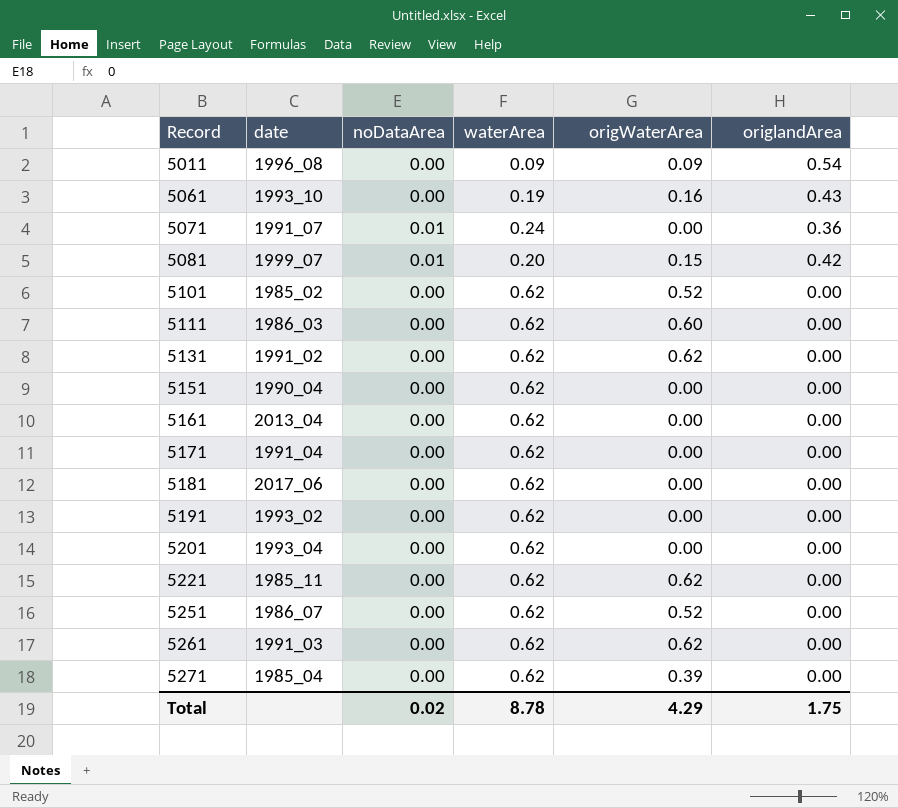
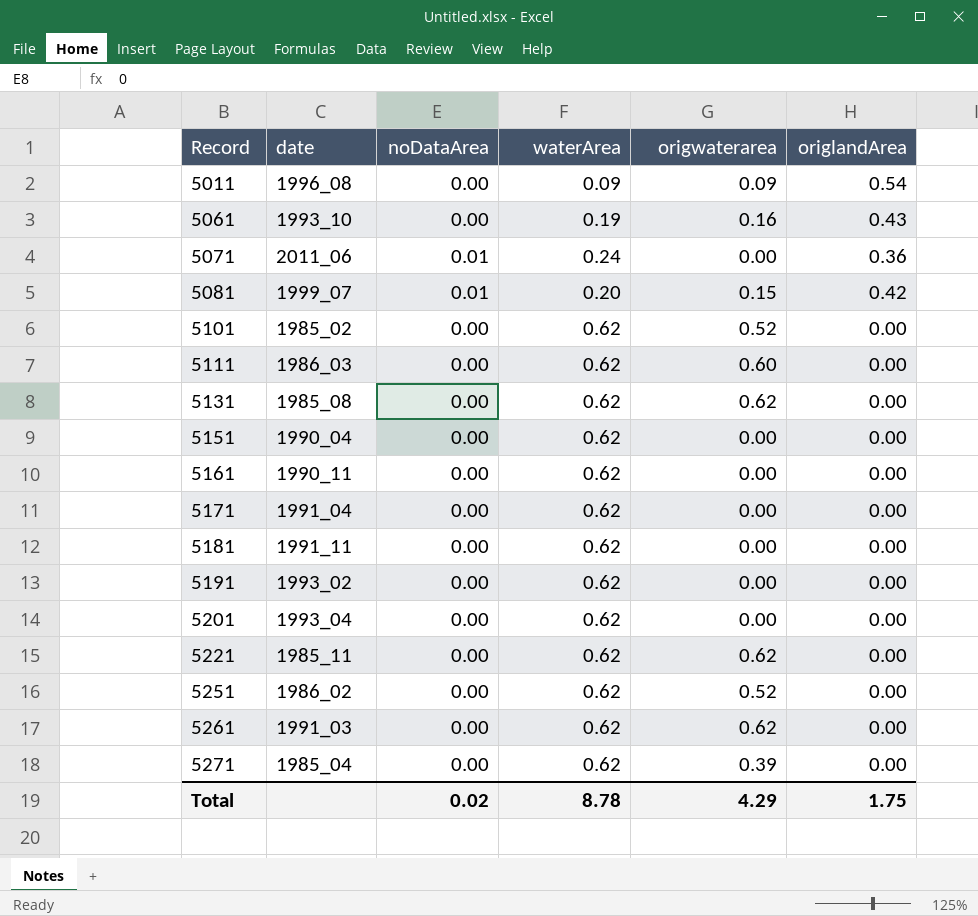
column name: origWaterArea -> origwaterarea
5071 | date: 1991_07 -> 2011_06
5131 | date: 1991_02 -> 1985_08
5161 | date: 2013_04 -> 1990_11
5181 | date: 2017_06 -> 1991_11
5251 | date: 1986_07 -> 1986_02

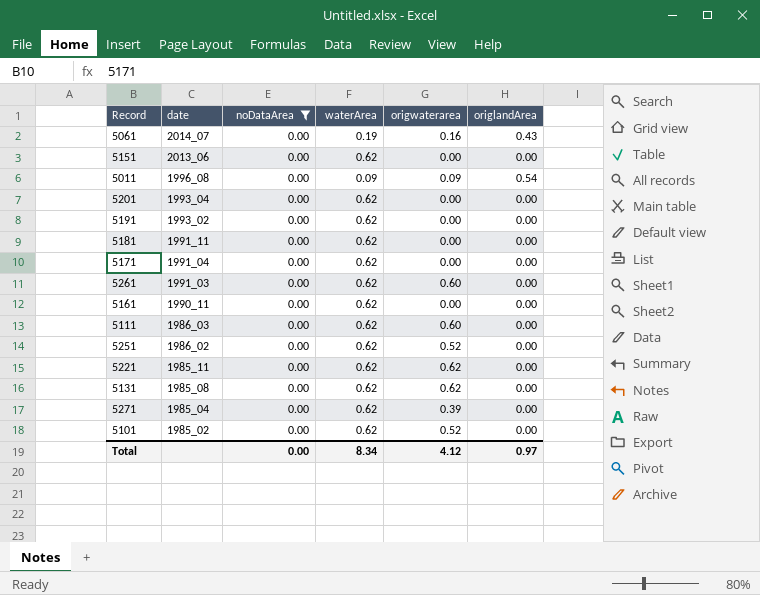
filter: none -> noDataArea = 0.00
row order: Record ascending -> date descending
5061 | date: 1993_10 -> 2014_07
5151 | date: 1990_04 -> 2013_06
5261 | origwaterarea: 0.62 -> 0.60
Total | noDataArea: 0.02 -> 0.00
Total | waterArea: 8.78 -> 8.34
Total | origwaterarea: 4.29 -> 4.12
Total | origlandArea: 1.75 -> 0.97

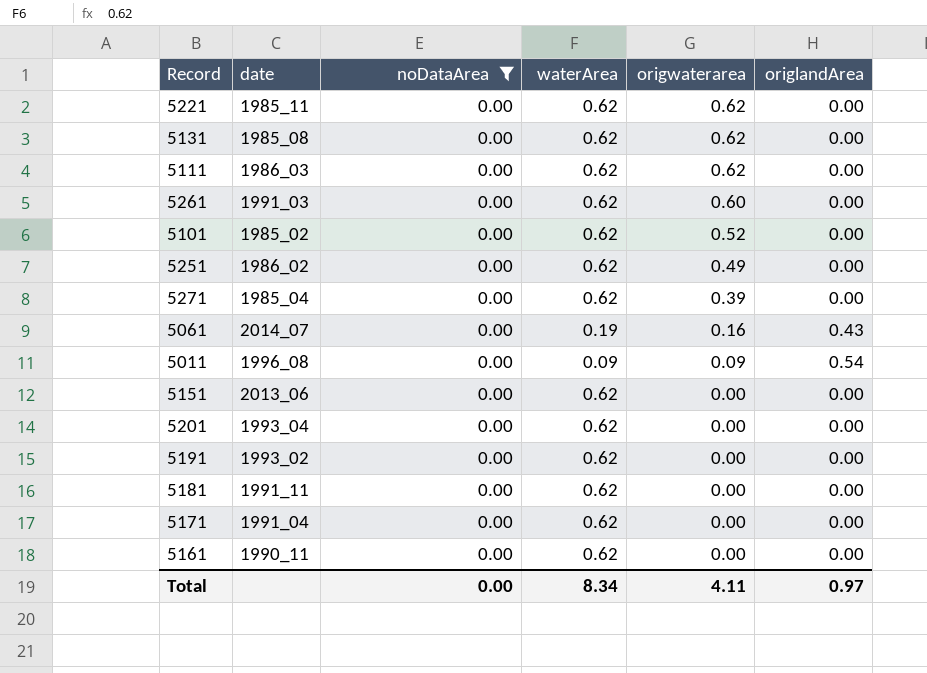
row order: date descending -> origwaterarea descending
5111 | origwaterarea: 0.60 -> 0.62
5251 | origwaterarea: 0.52 -> 0.49
Total | origwaterarea: 4.12 -> 4.11

